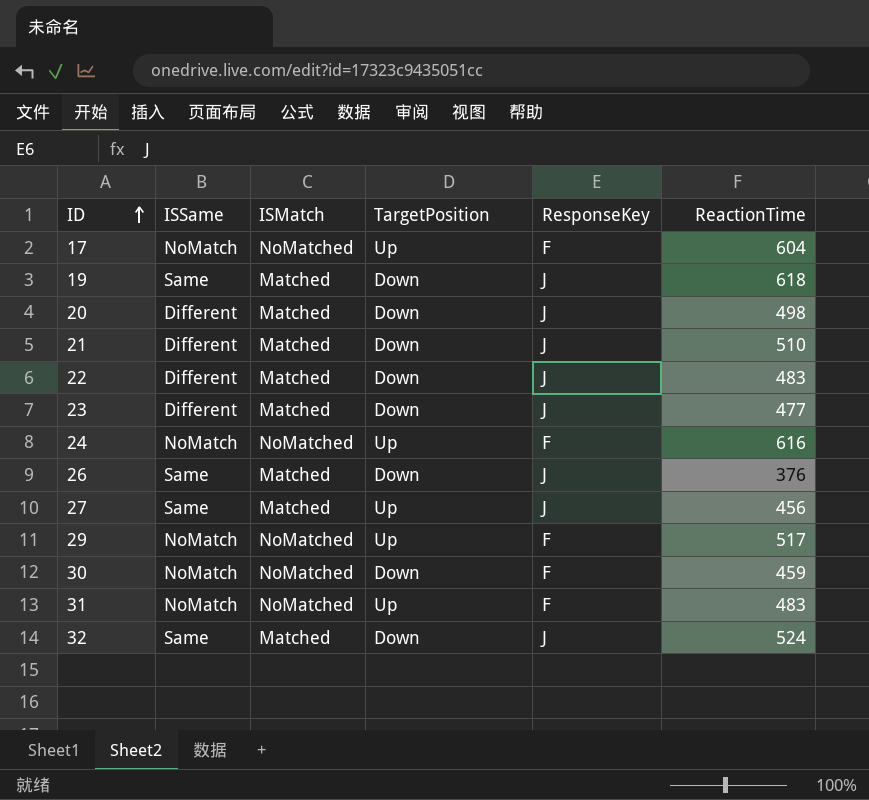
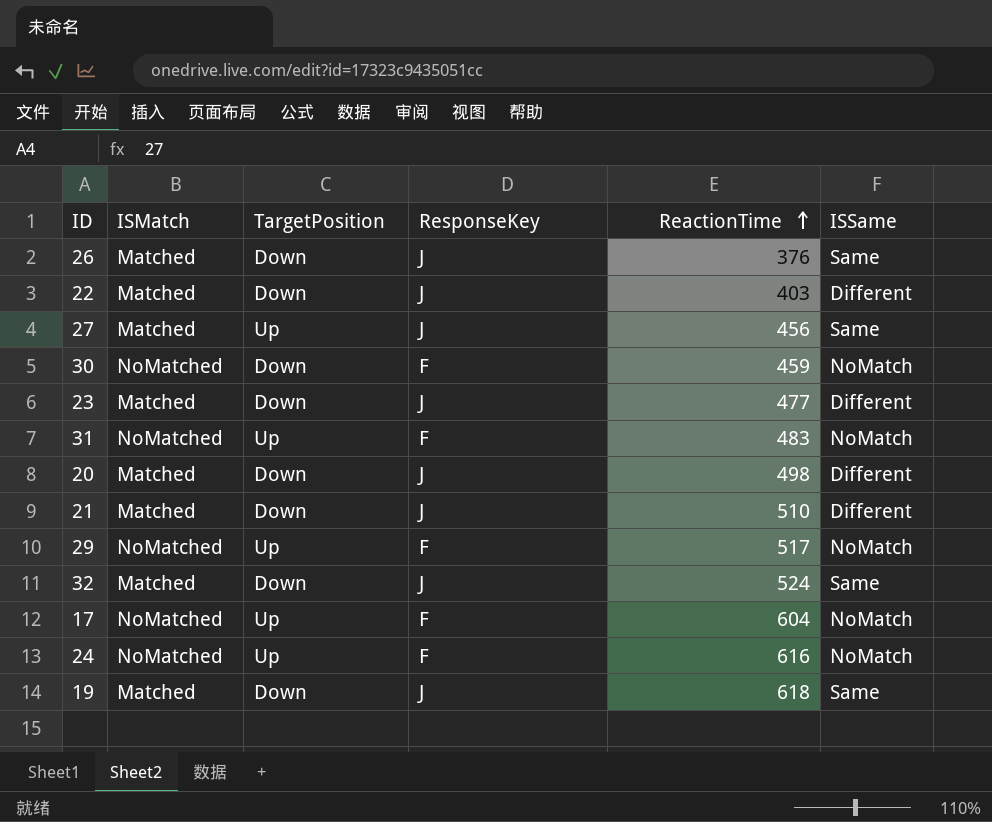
row order: ID ascending -> ReactionTime ascending
column ISSame | position: 2 -> 6
22 | ReactionTime: 483 -> 403

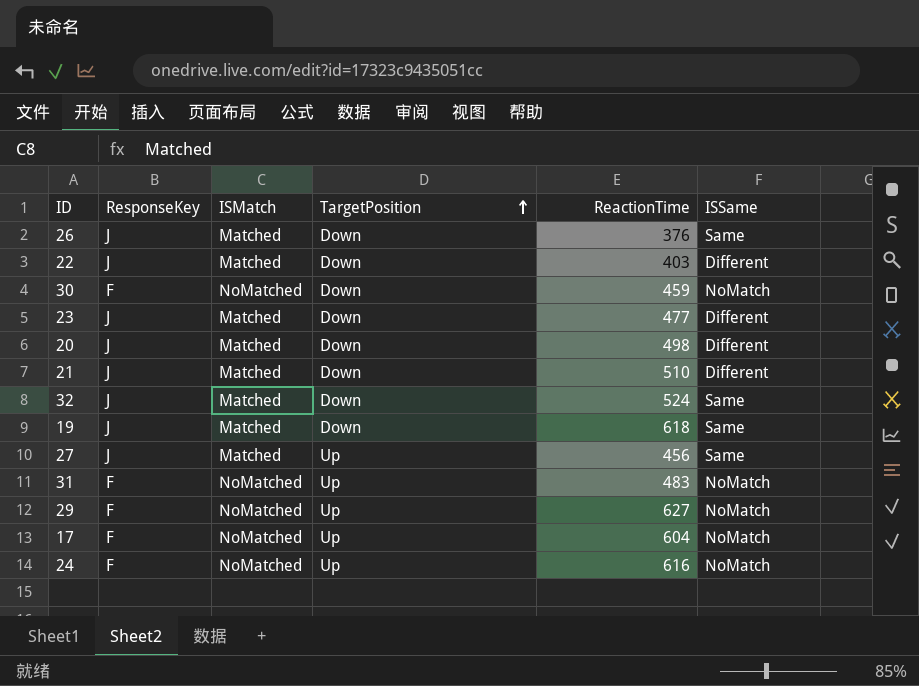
row order: ReactionTime ascending -> TargetPosition ascending
column ResponseKey | position: 4 -> 2
29 | ReactionTime: 517 -> 627

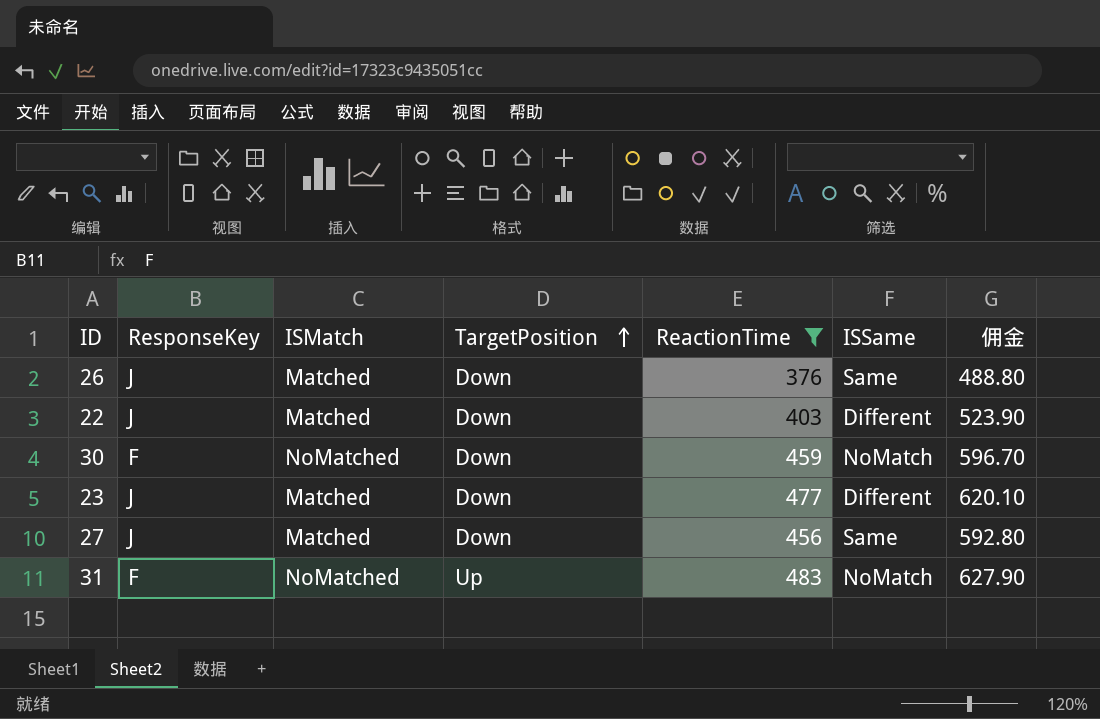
filter: none -> ReactionTime <= 483
column 佣金 | formula: none -> [ReactionTime] * 1.3
27 | TargetPosition: Up -> Down

